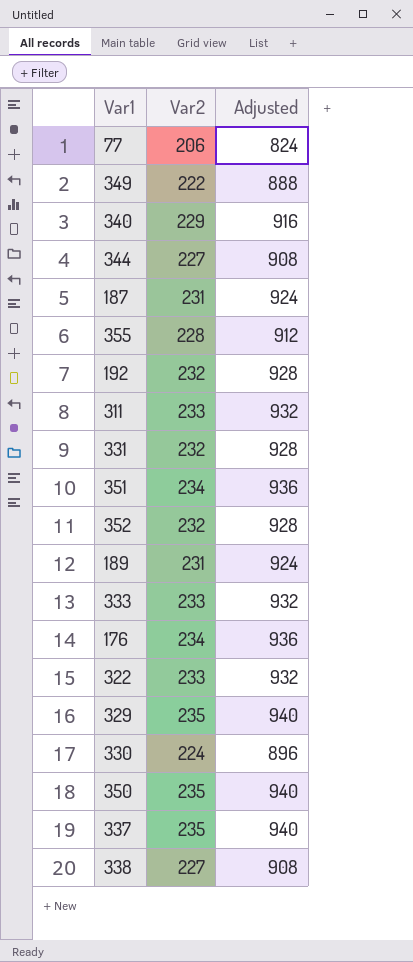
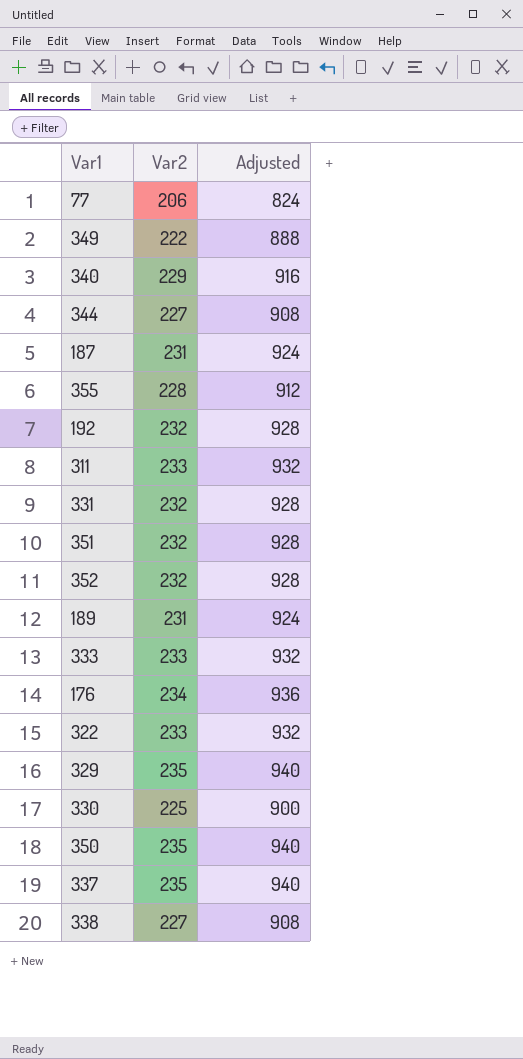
351 | Var2: 234 -> 232
351 | Adjusted: 936 -> 928
330 | Var2: 224 -> 225
330 | Adjusted: 896 -> 900

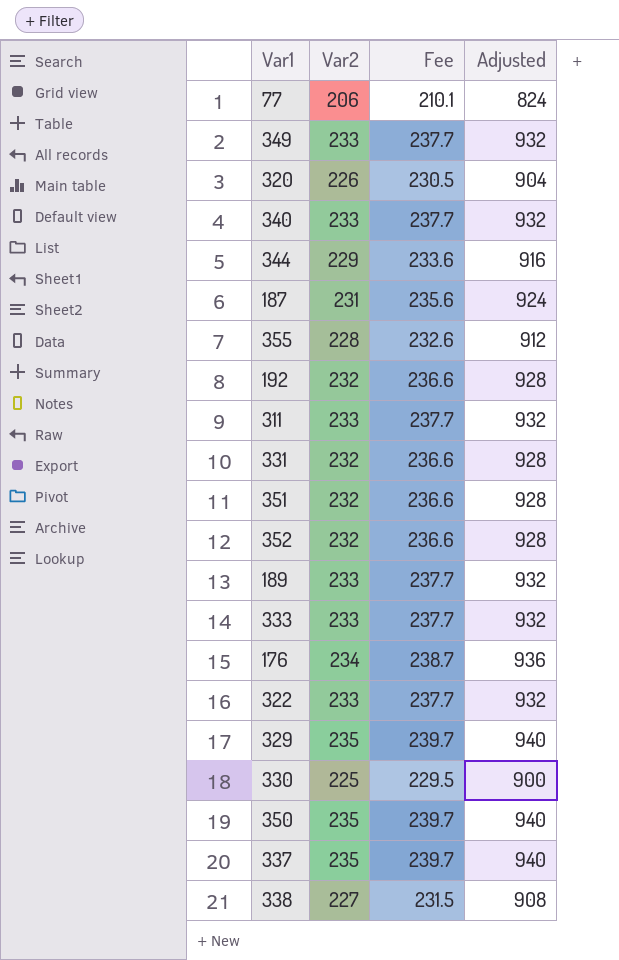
column Fee | formula: none -> [Var2] * 1.02
349 | Var2: 222 -> 233
349 | Adjusted: 888 -> 932
row 320: none -> 226 | 230.5 | 904
340 | Var2: 229 -> 233
340 | Adjusted: 916 -> 932
344 | Var2: 227 -> 229
344 | Adjusted: 908 -> 916
189 | Var2: 231 -> 233
189 | Adjusted: 924 -> 932

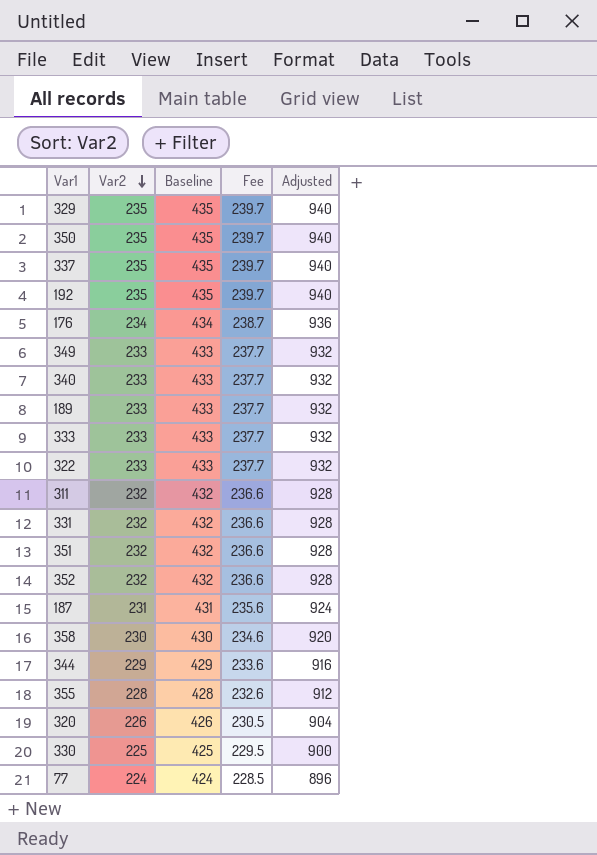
row order: none -> Var2 descending
column Baseline | formula: none -> [Var2] + 200
row 338: 227 | 231.5 | 908 -> none
192 | Var2: 232 -> 235
192 | Fee: 236.6 -> 239.7
192 | Adjusted: 928 -> 940
311 | Var2: 233 -> 232
311 | Fee: 237.7 -> 236.6
311 | Adjusted: 932 -> 928
row 358: none -> 230 | 430 | 234.6 | 920
77 | Var2: 206 -> 224
77 | Fee: 210.1 -> 228.5
77 | Adjusted: 824 -> 896

